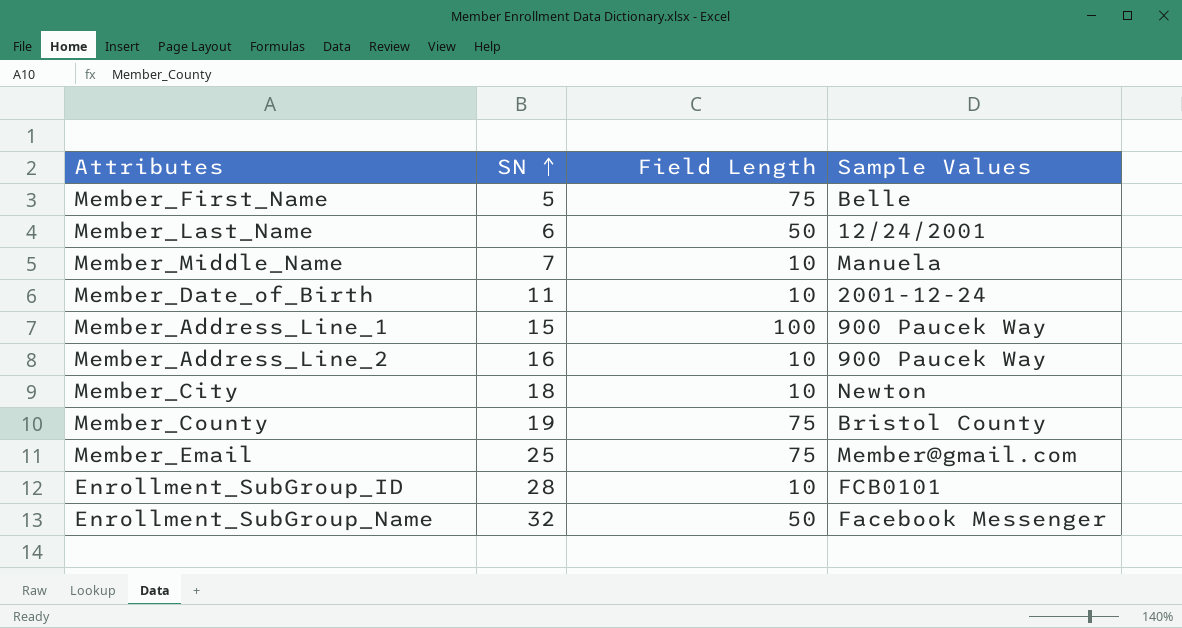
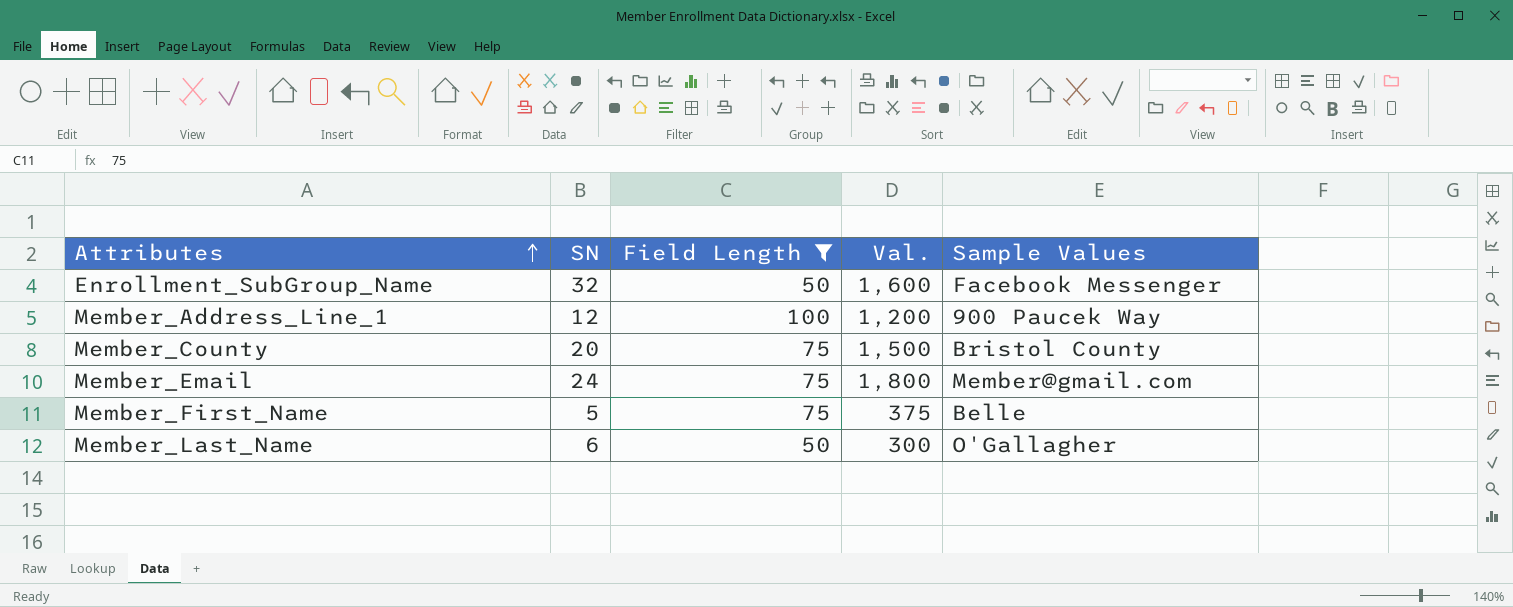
filter: none -> Field Length != 10
row order: SN ascending -> Attributes ascending
column Val. | formula: none -> [SN] * [Field Length]
Member_Address_Line_1 | SN: 15 -> 12
Member_County | SN: 19 -> 20
Member_Email | SN: 25 -> 24
Member_Last_Name | Sample Values: 12/24/2001 -> O'Gallagher

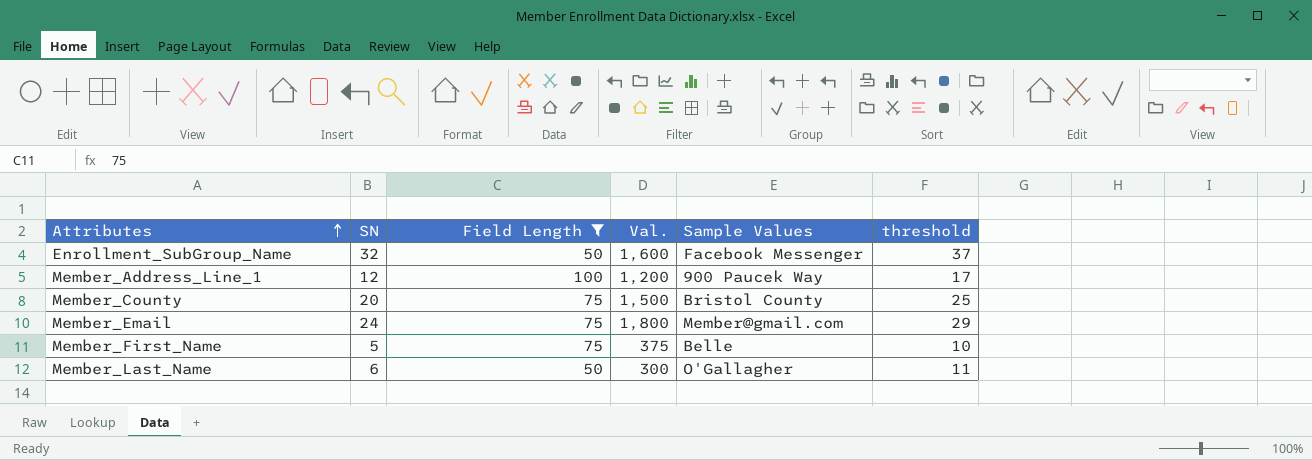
column threshold | formula: none -> [SN] + 5

